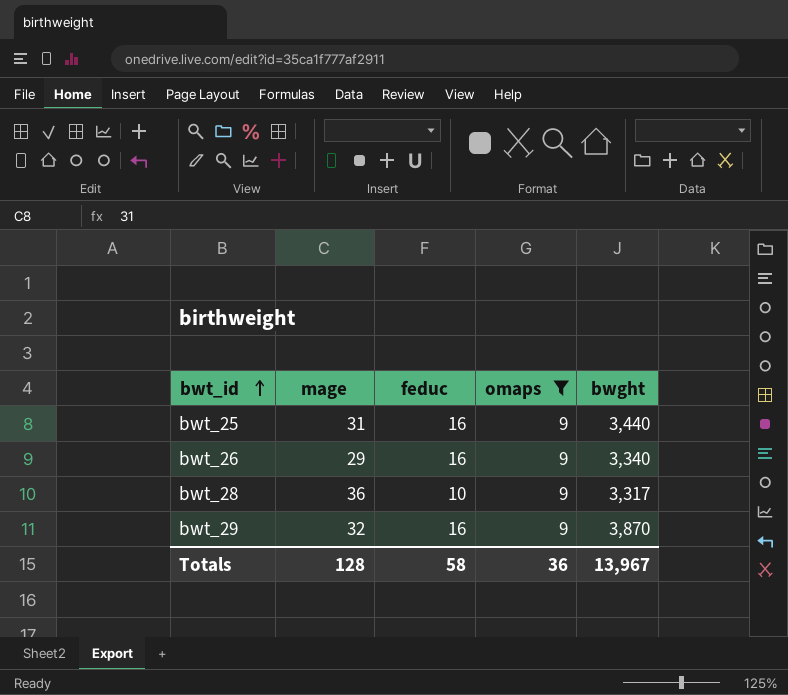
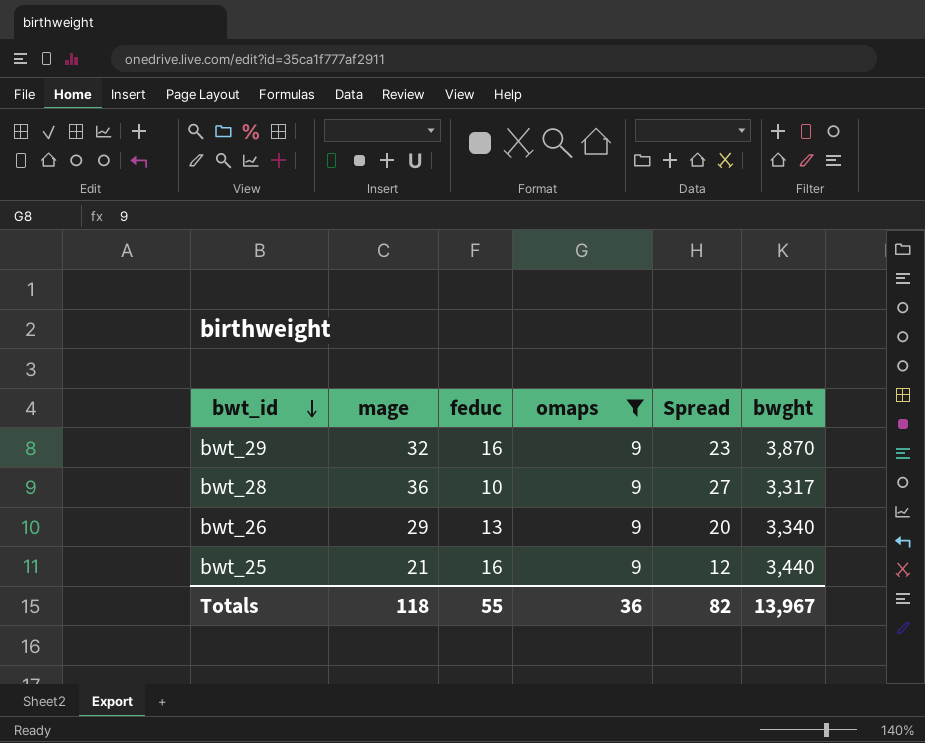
row order: bwt_id ascending -> bwt_id descending
column Spread | formula: none -> [mage] - [omaps]
bwt_26 | feduc: 16 -> 13
bwt_25 | mage: 31 -> 21
Totals | mage: 128 -> 118
Totals | feduc: 58 -> 55

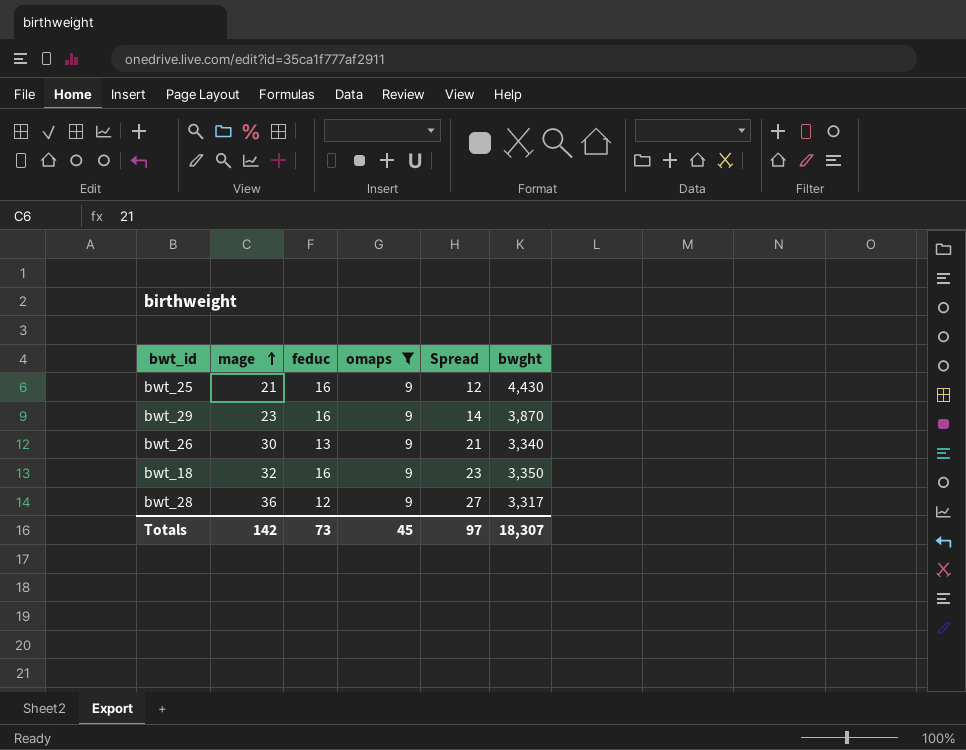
row order: bwt_id descending -> mage ascending
bwt_25 | bwght: 3,440 -> 4,430
bwt_29 | mage: 32 -> 23
bwt_29 | Spread: 23 -> 14
bwt_26 | mage: 29 -> 30
bwt_26 | Spread: 20 -> 21
row bwt_18: none -> 32 | 16 | 9 | 23 | 3,350
bwt_28 | feduc: 10 -> 12
Totals | mage: 118 -> 142
Totals | feduc: 55 -> 73
Totals | omaps: 36 -> 45
Totals | Spread: 82 -> 97
Totals | bwght: 13,967 -> 18,307

